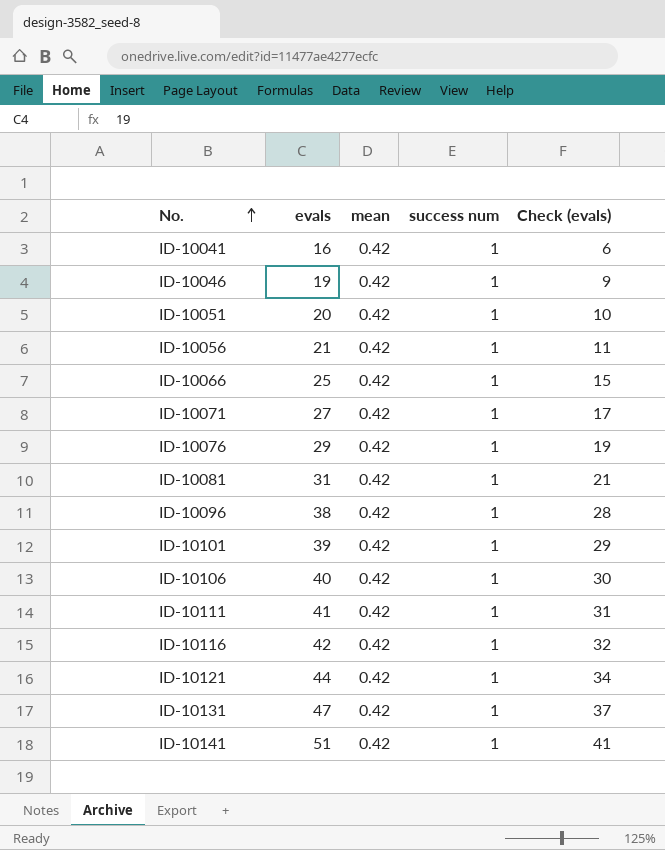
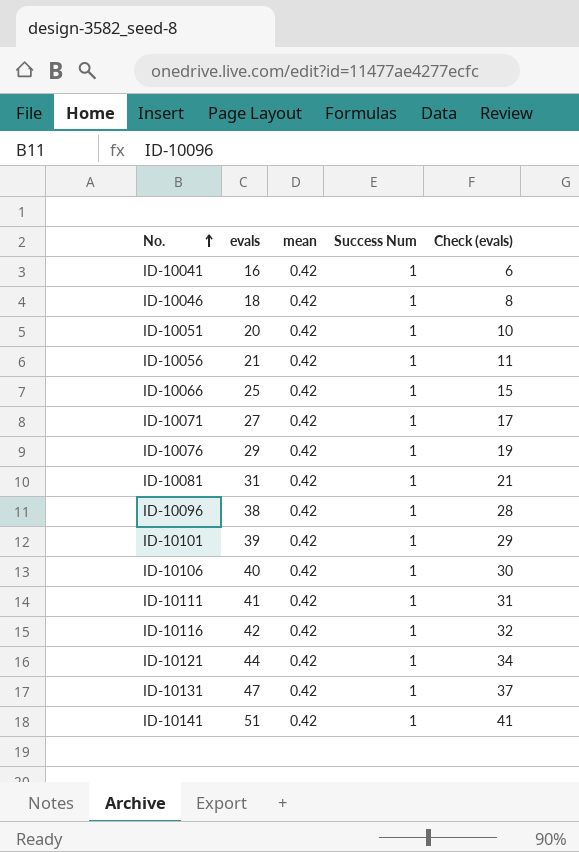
column name: success num -> Success Num
ID-10046 | evals: 19 -> 18
ID-10046 | Check (evals): 9 -> 8

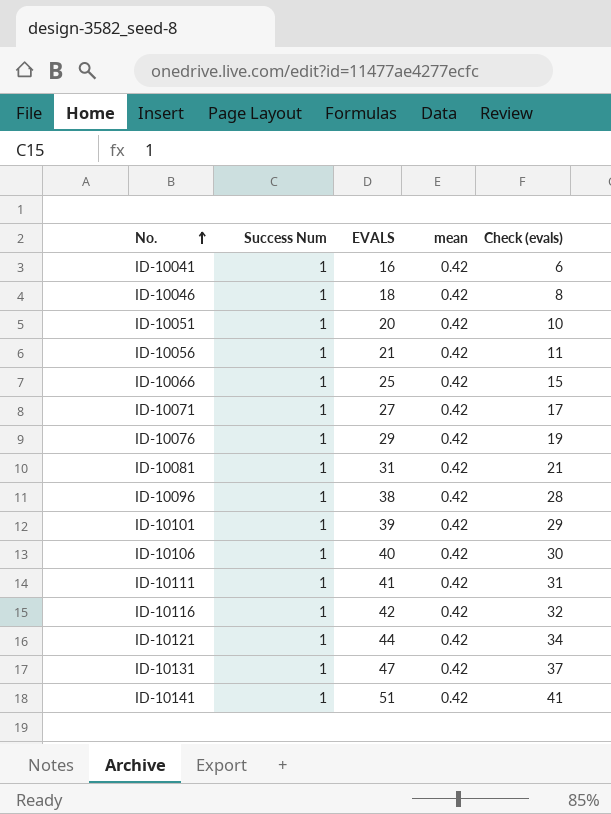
column Success Num | position: 4 -> 2
column name: evals -> EVALS

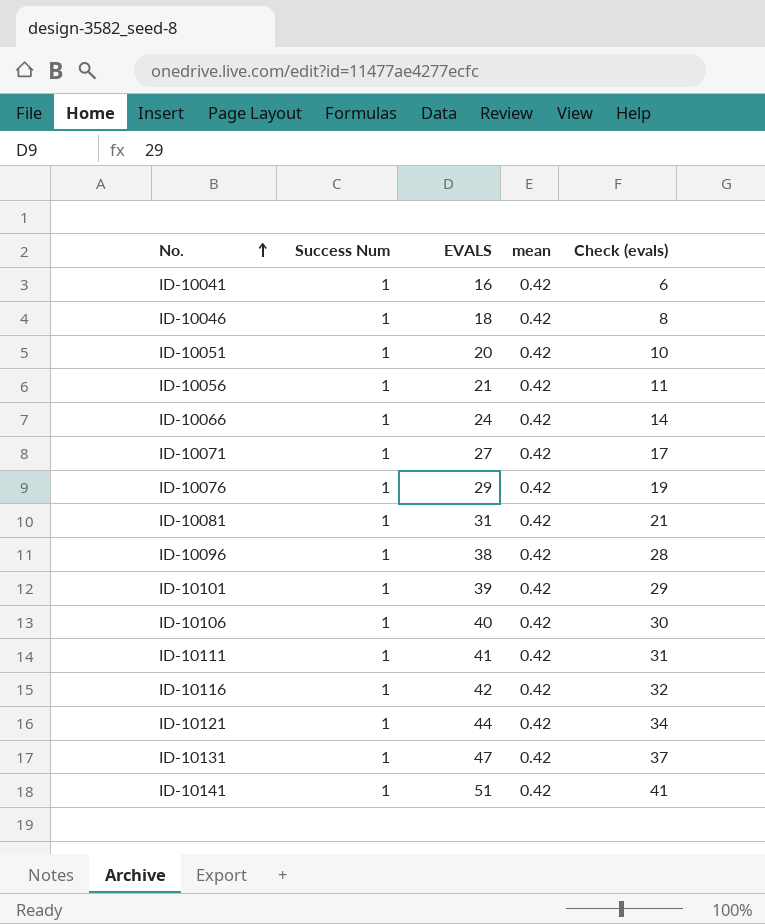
ID-10066 | EVALS: 25 -> 24
ID-10066 | Check (evals): 15 -> 14

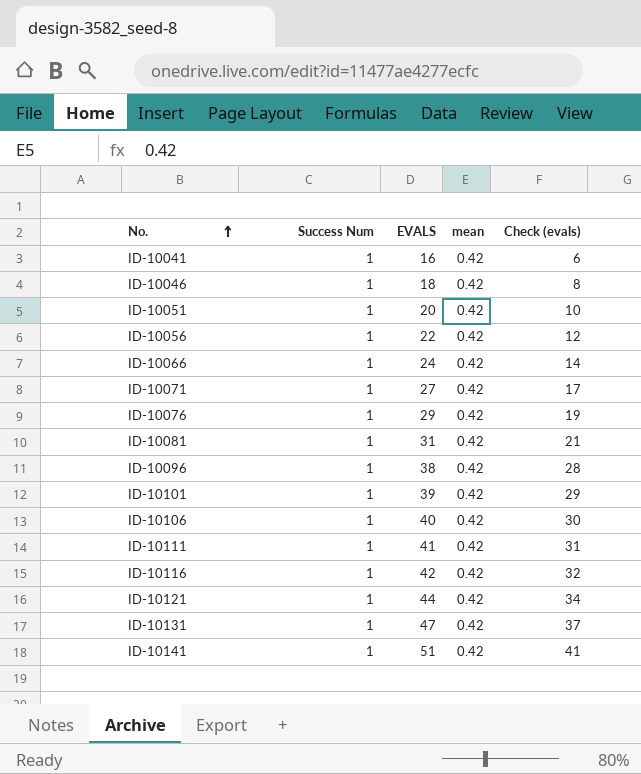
ID-10056 | EVALS: 21 -> 22
ID-10056 | Check (evals): 11 -> 12

